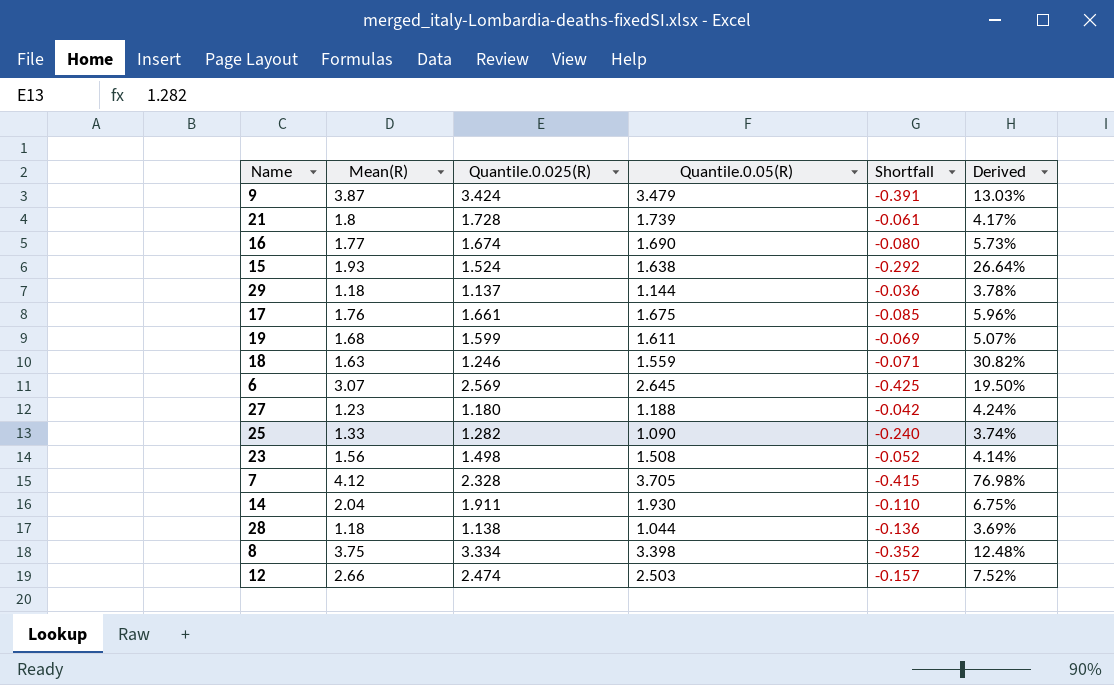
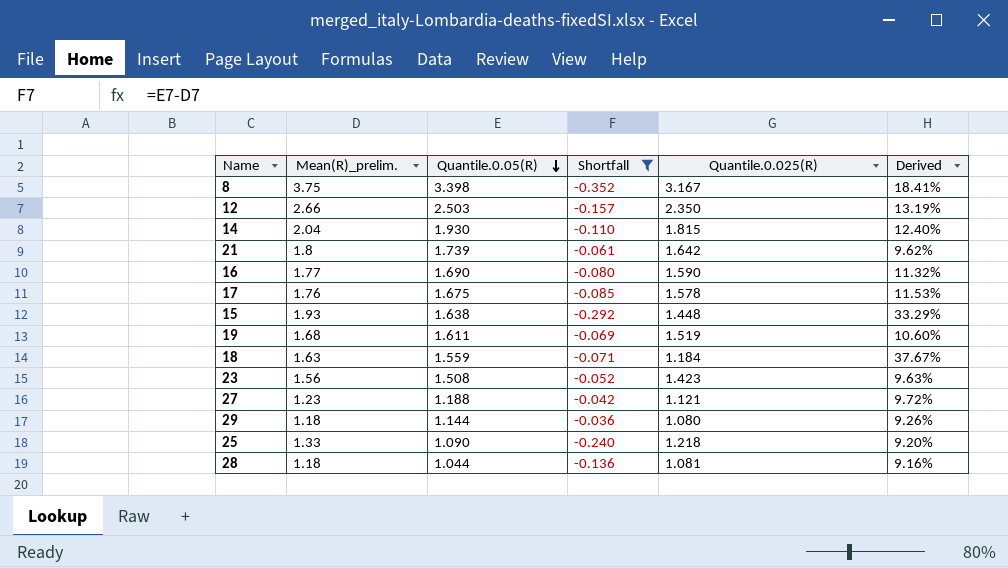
filter: none -> Shortfall >= -0.352
row order: none -> Quantile.0.05(R) descending
column name: Mean(R) -> Mean(R)_prelim.
column Quantile.0.025(R) | position: 3 -> 5
8 | Quantile.0.025(R): 3.334 -> 3.167
8 | Derived: 12.48% -> 18.41%
12 | Quantile.0.025(R): 2.474 -> 2.350
12 | Derived: 7.52% -> 13.19%
14 | Quantile.0.025(R): 1.911 -> 1.815
14 | Derived: 6.75% -> 12.40%
21 | Quantile.0.025(R): 1.728 -> 1.642
21 | Derived: 4.17% -> 9.62%
16 | Quantile.0.025(R): 1.674 -> 1.590
16 | Derived: 5.73% -> 11.32%
17 | Quantile.0.025(R): 1.661 -> 1.578
17 | Derived: 5.96% -> 11.53%
15 | Quantile.0.025(R): 1.524 -> 1.448
15 | Derived: 26.64% -> 33.29%
19 | Quantile.0.025(R): 1.599 -> 1.519
19 | Derived: 5.07% -> 10.60%
18 | Quantile.0.025(R): 1.246 -> 1.184
18 | Derived: 30.82% -> 37.67%
23 | Quantile.0.025(R): 1.498 -> 1.423
23 | Derived: 4.14% -> 9.63%
27 | Quantile.0.025(R): 1.180 -> 1.121
27 | Derived: 4.24% -> 9.72%
29 | Quantile.0.025(R): 1.137 -> 1.080
29 | Derived: 3.78% -> 9.26%
25 | Quantile.0.025(R): 1.282 -> 1.218
25 | Derived: 3.74% -> 9.20%
28 | Quantile.0.025(R): 1.138 -> 1.081
28 | Derived: 3.69% -> 9.16%

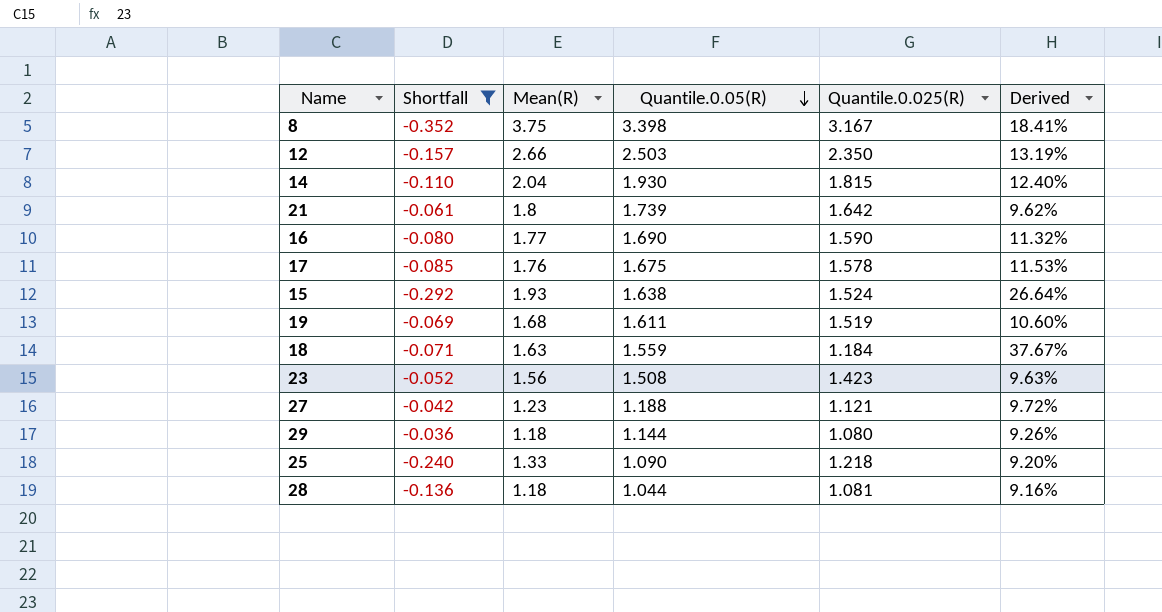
column Shortfall | position: 4 -> 2
column name: Mean(R)_prelim. -> Mean(R)
15 | Quantile.0.025(R): 1.448 -> 1.524
15 | Derived: 33.29% -> 26.64%

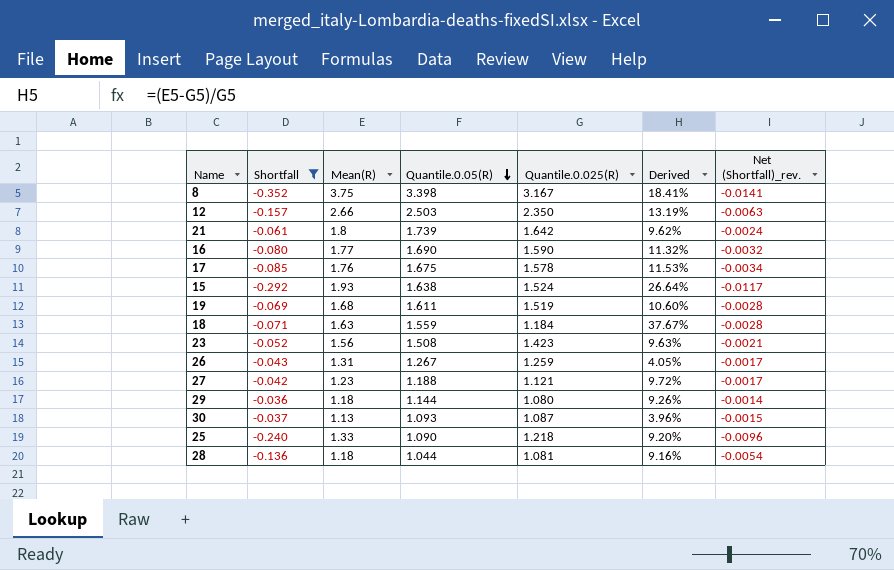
column Net (Shortfall)_rev. | formula: none -> [Shortfall] * 0.04
row 14: -0.110 | 2.04 | 1.930 | 1.815 | 12.40% -> none
row 26: none -> -0.043 | 1.31 | 1.267 | 1.259 | 4.05% | -0.0017
row 30: none -> -0.037 | 1.13 | 1.093 | 1.087 | 3.96% | -0.0015

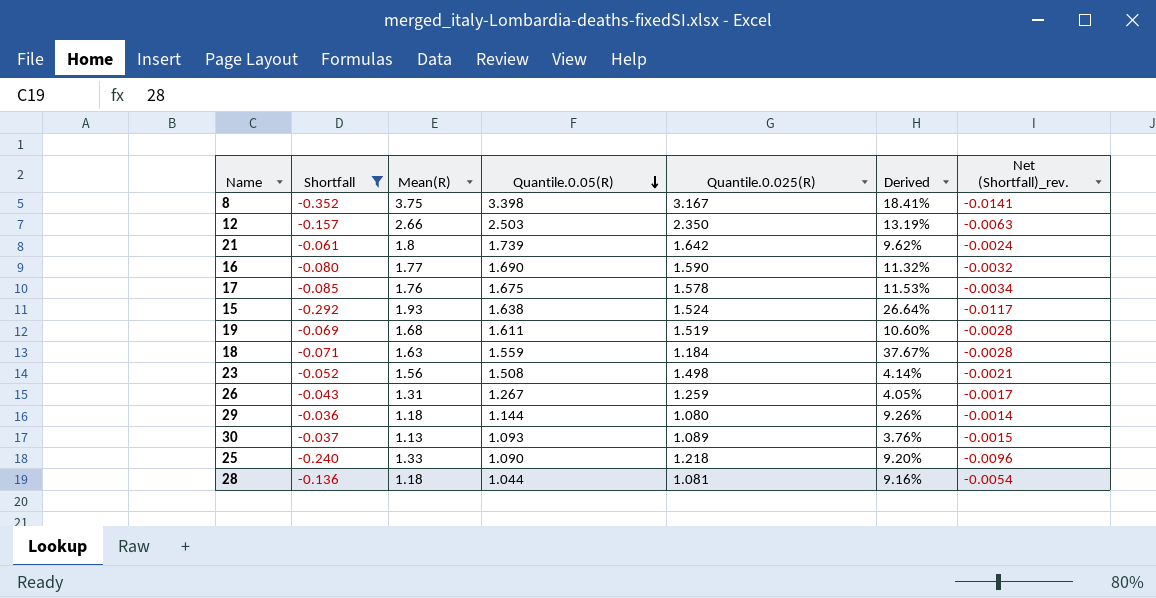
row 27: -0.042 | 1.23 | 1.188 | 1.121 | 9.72% | -0.0017 -> none
23 | Quantile.0.025(R): 1.423 -> 1.498
23 | Derived: 9.63% -> 4.14%
30 | Quantile.0.025(R): 1.087 -> 1.089
30 | Derived: 3.96% -> 3.76%

